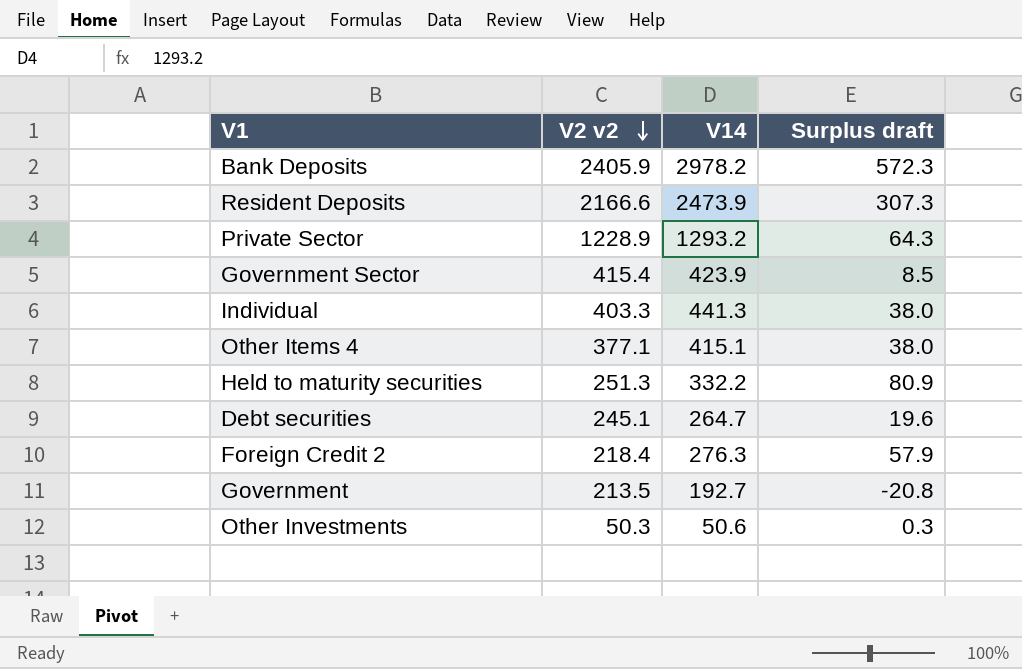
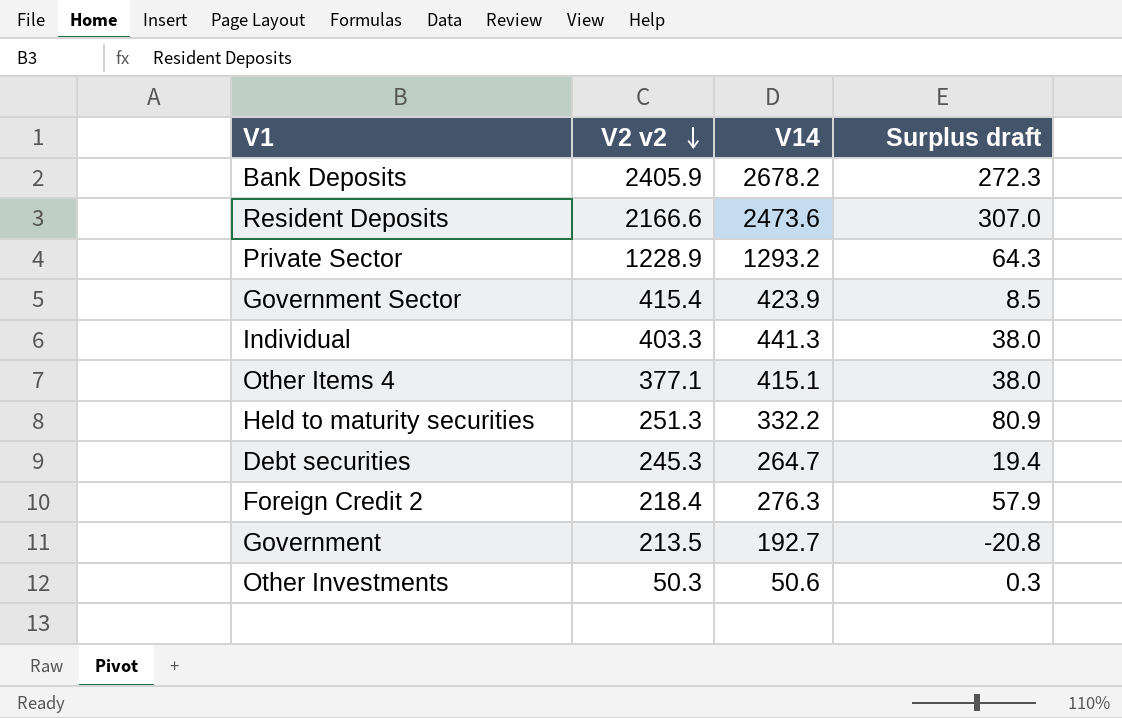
Bank Deposits | V14: 2978.2 -> 2678.2
Bank Deposits | Surplus draft: 572.3 -> 272.3
Resident Deposits | V14: 2473.9 -> 2473.6
Resident Deposits | Surplus draft: 307.3 -> 307.0
Debt securities | V2 v2: 245.1 -> 245.3
Debt securities | Surplus draft: 19.6 -> 19.4

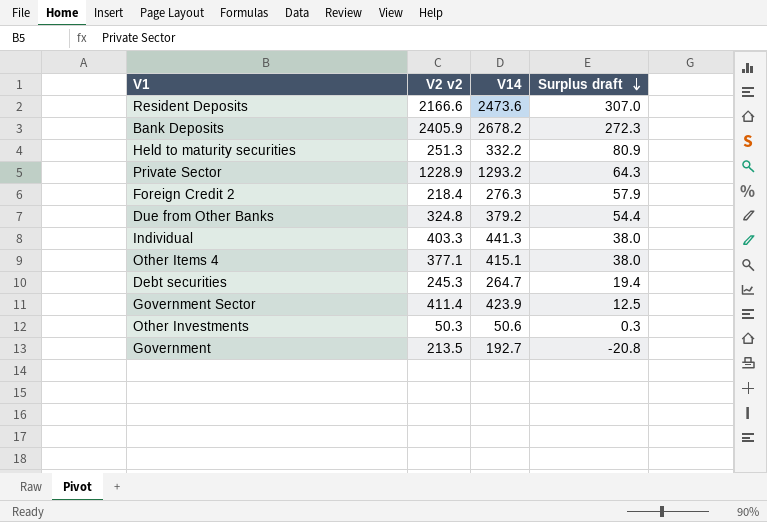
row order: V2 v2 descending -> Surplus draft descending
row Due from Other Banks: none -> 324.8 | 379.2 | 54.4
Government Sector | V2 v2: 415.4 -> 411.4
Government Sector | Surplus draft: 8.5 -> 12.5

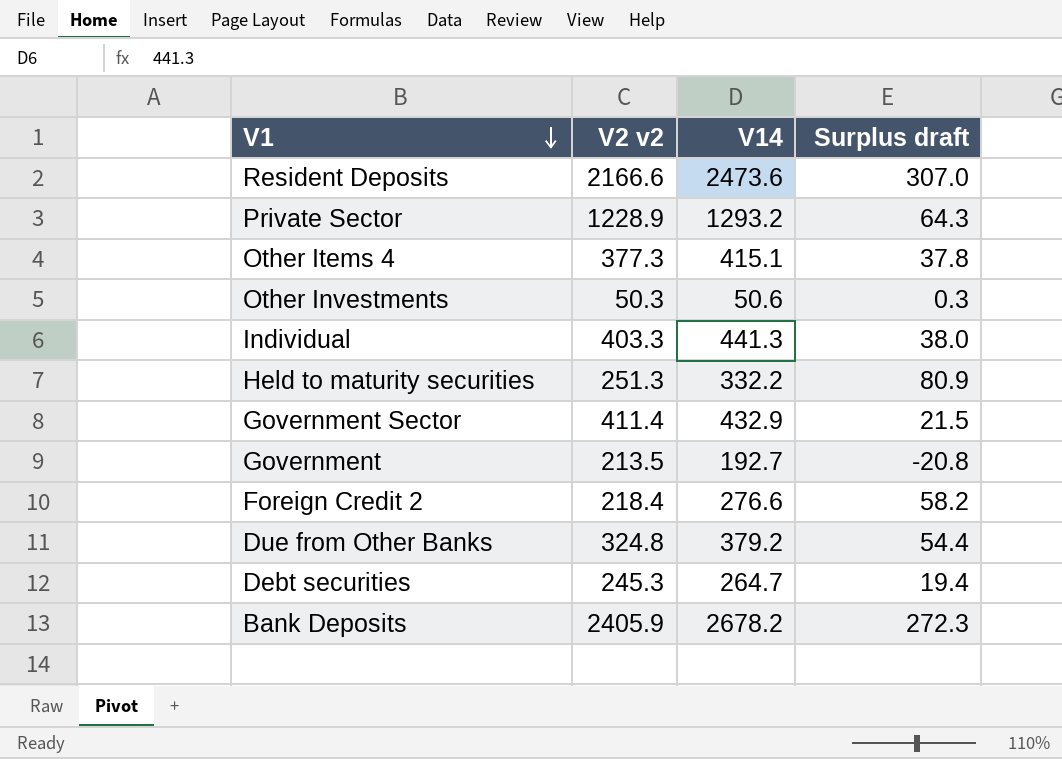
row order: Surplus draft descending -> V1 descending
Other Items 4 | V2 v2: 377.1 -> 377.3
Other Items 4 | Surplus draft: 38.0 -> 37.8
Government Sector | V14: 423.9 -> 432.9
Government Sector | Surplus draft: 12.5 -> 21.5
Foreign Credit 2 | V14: 276.3 -> 276.6
Foreign Credit 2 | Surplus draft: 57.9 -> 58.2

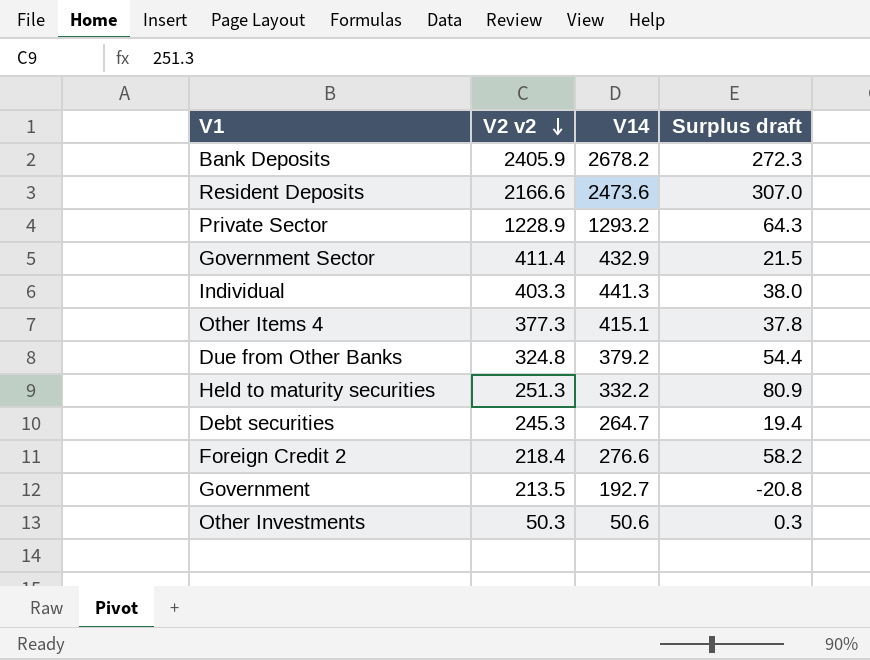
row order: V1 descending -> V2 v2 descending

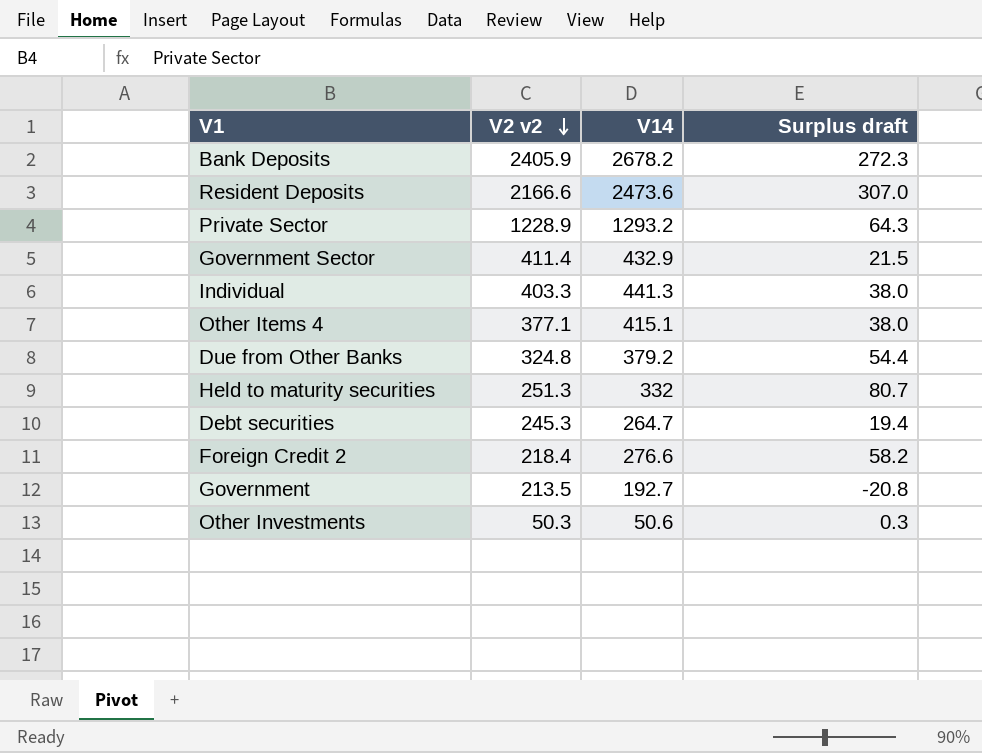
Other Items 4 | V2 v2: 377.3 -> 377.1
Other Items 4 | Surplus draft: 37.8 -> 38.0
Held to maturity securities | V14: 332.2 -> 332
Held to maturity securities | Surplus draft: 80.9 -> 80.7

